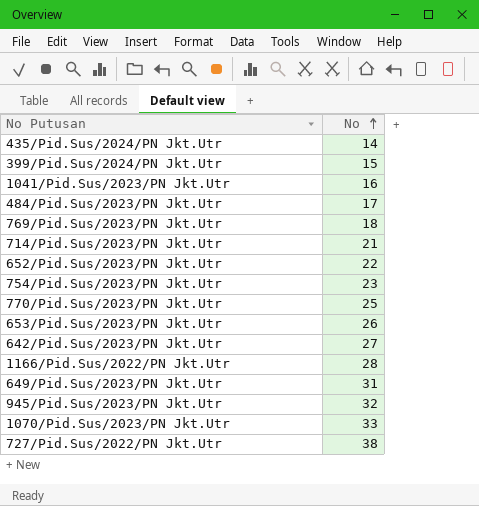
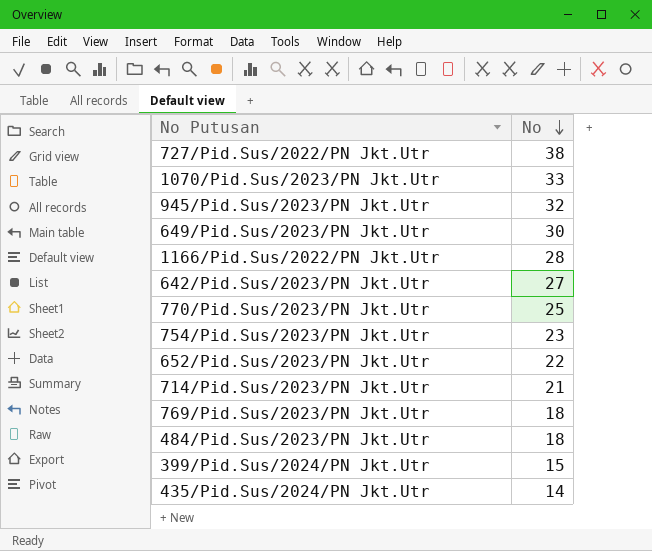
row order: No ascending -> No descending
row 1041/Pid.Sus/2023/PN Jkt.Utr: 16 -> none
row 653/Pid.Sus/2023/PN Jkt.Utr: 26 -> none
649/Pid.Sus/2023/PN Jkt.Utr | No: 31 -> 30
484/Pid.Sus/2023/PN Jkt.Utr | No: 17 -> 18

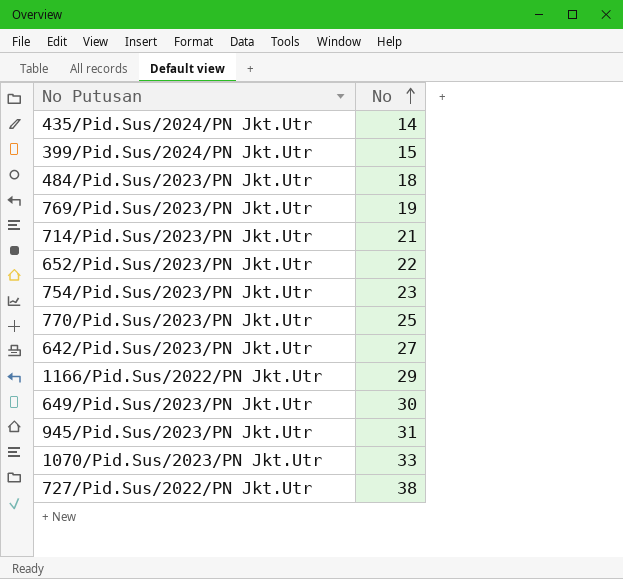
row order: No descending -> No ascending
769/Pid.Sus/2023/PN Jkt.Utr | No: 18 -> 19
1166/Pid.Sus/2022/PN Jkt.Utr | No: 28 -> 29
945/Pid.Sus/2023/PN Jkt.Utr | No: 32 -> 31

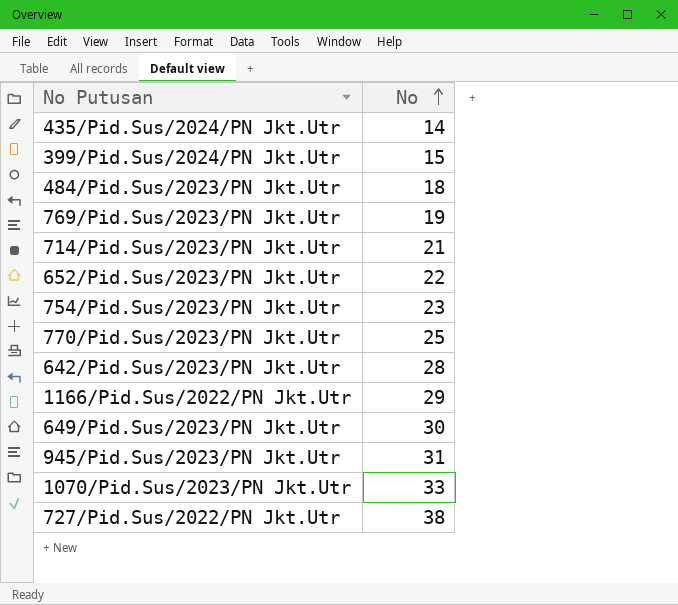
642/Pid.Sus/2023/PN Jkt.Utr | No: 27 -> 28

